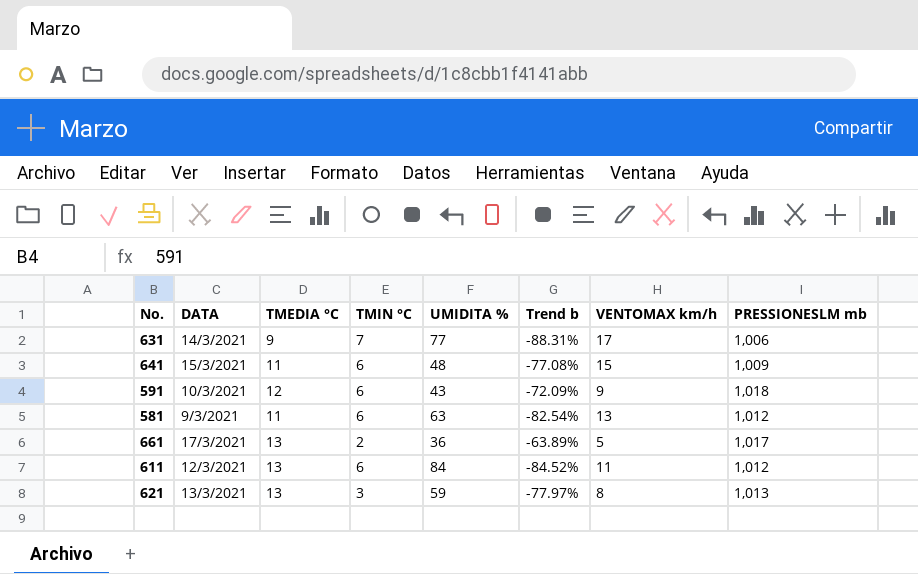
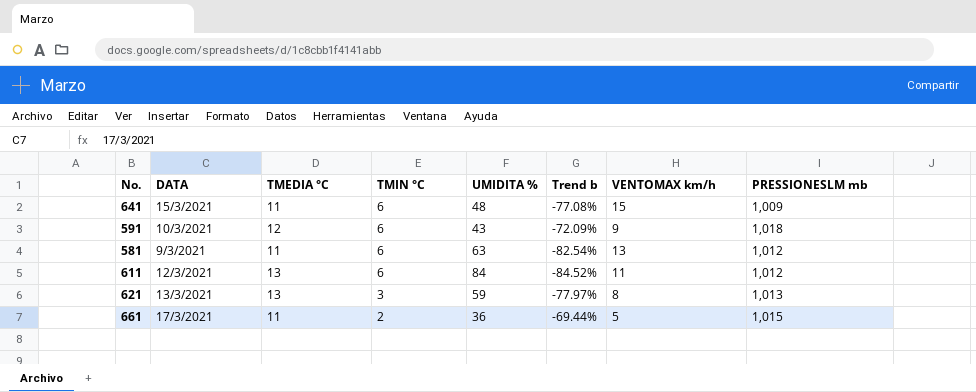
row order: none -> TMIN °C descending
row 631: 14/3/2021 | 9 | 7 | 77 | -88.31% | 17 | 1,006 -> none
661 | TMEDIA °C: 13 -> 11
661 | Trend b: -63.89% -> -69.44%
661 | PRESSIONESLM mb: 1,017 -> 1,015

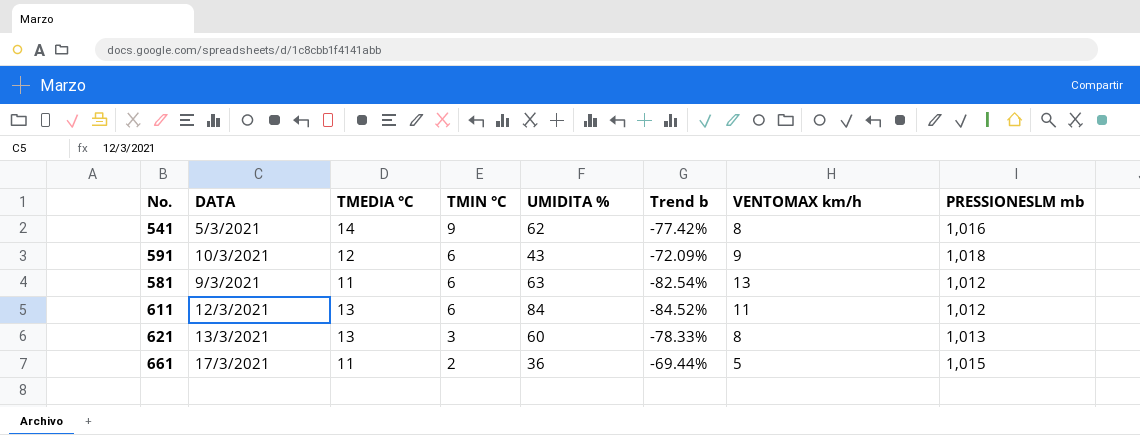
row 641: 15/3/2021 | 11 | 6 | 48 | -77.08% | 15 | 1,009 -> none
row 541: none -> 5/3/2021 | 14 | 9 | 62 | -77.42% | 8 | 1,016
621 | UMIDITA %: 59 -> 60
621 | Trend b: -77.97% -> -78.33%

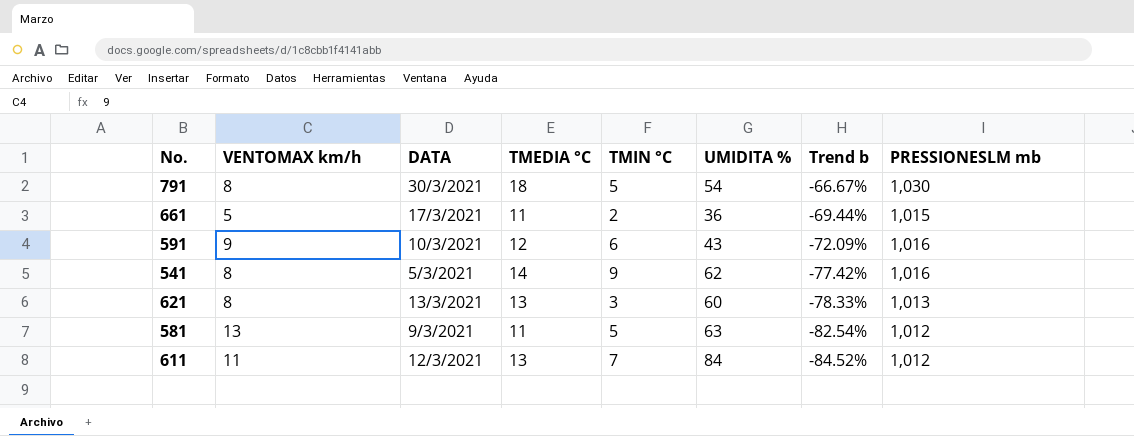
row order: TMIN °C descending -> Trend b descending
column VENTOMAX km/h | position: 7 -> 2
row 791: none -> 8 | 30/3/2021 | 18 | 5 | 54 | -66.67% | 1,030
591 | PRESSIONESLM mb: 1,018 -> 1,016
581 | TMIN °C: 6 -> 5
611 | TMIN °C: 6 -> 7

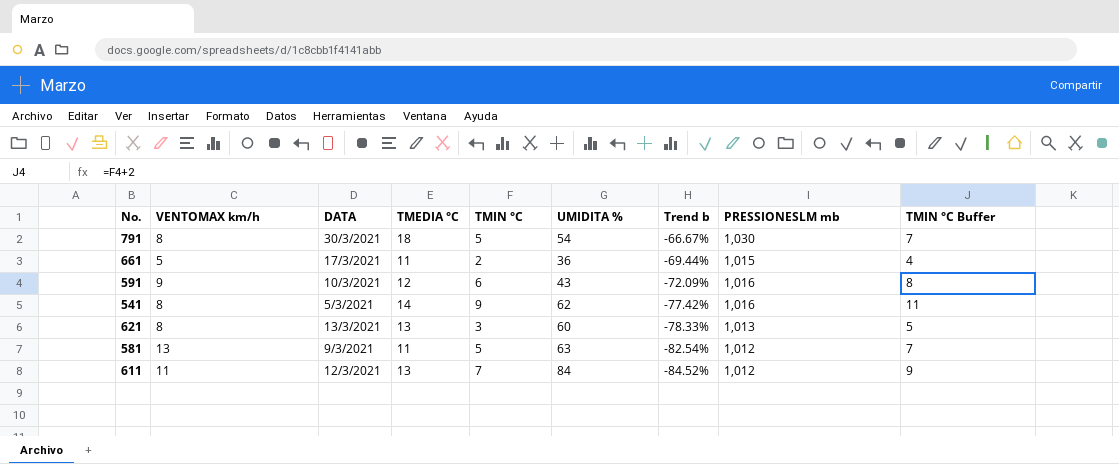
column TMIN °C Buffer | formula: none -> [TMIN °C] + 2

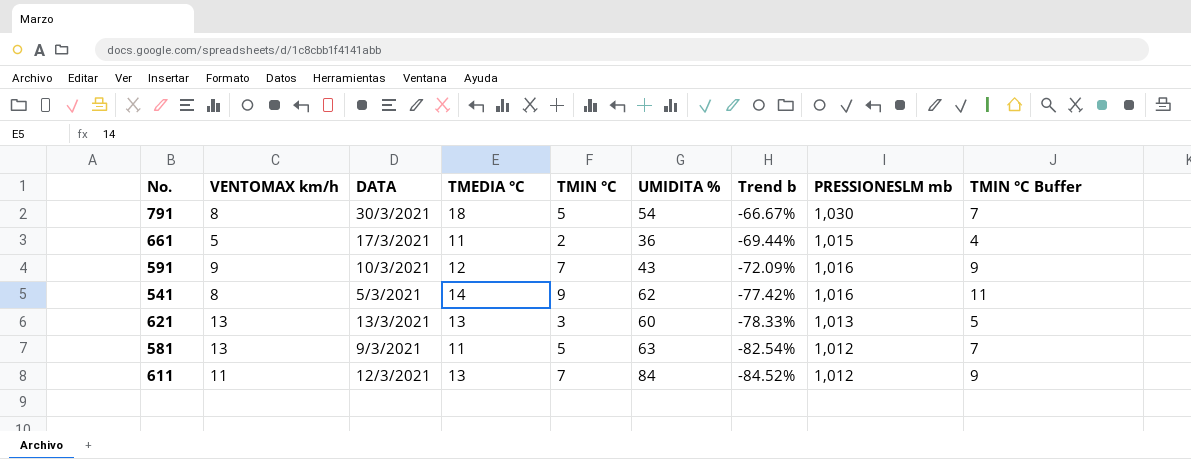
591 | TMIN °C: 6 -> 7
591 | TMIN °C Buffer: 8 -> 9
621 | VENTOMAX km/h: 8 -> 13

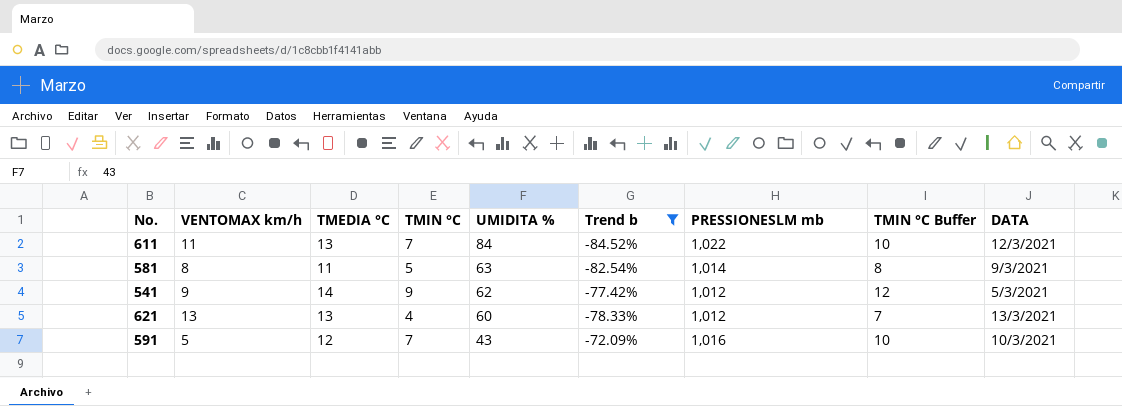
filter: none -> Trend b <= -72.09%
row order: Trend b descending -> UMIDITA % descending
column TMIN °C Buffer | formula: [TMIN °C] + 2 -> [TMIN °C] + 3
column DATA | position: 3 -> 9
611 | PRESSIONESLM mb: 1,012 -> 1,022
581 | VENTOMAX km/h: 13 -> 8
581 | PRESSIONESLM mb: 1,012 -> 1,014
541 | VENTOMAX km/h: 8 -> 9
541 | PRESSIONESLM mb: 1,016 -> 1,012
621 | TMIN °C: 3 -> 4
621 | PRESSIONESLM mb: 1,013 -> 1,012
591 | VENTOMAX km/h: 9 -> 5

